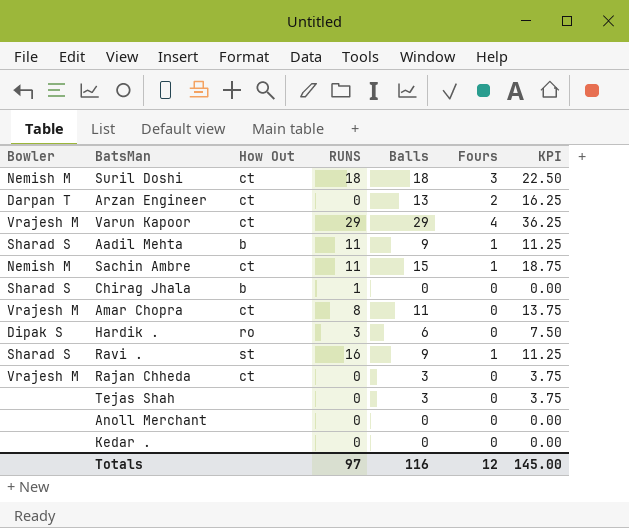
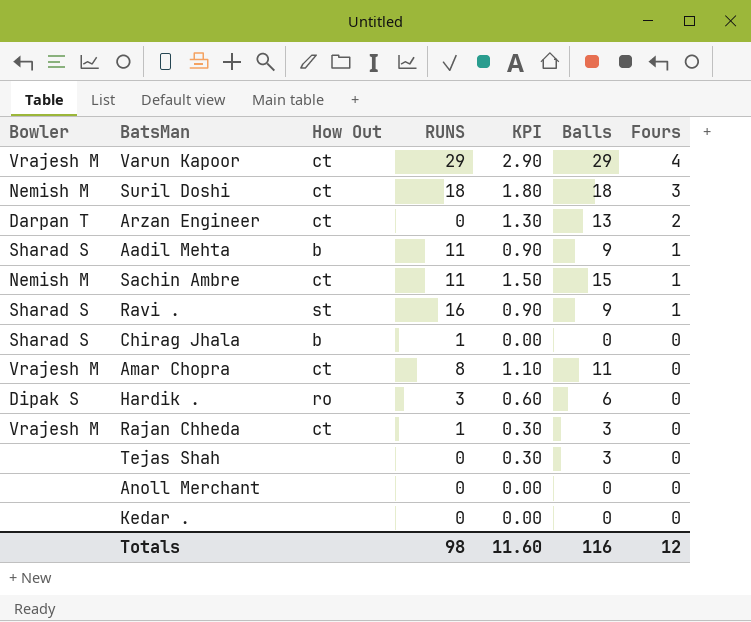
row order: none -> Fours descending
column KPI | formula: [Balls] * 1.25 -> [Balls] * 0.1
column KPI | position: 7 -> 5
Rajan Chheda | RUNS: 0 -> 1
Totals | RUNS: 97 -> 98
Totals | KPI: 145.00 -> 11.60

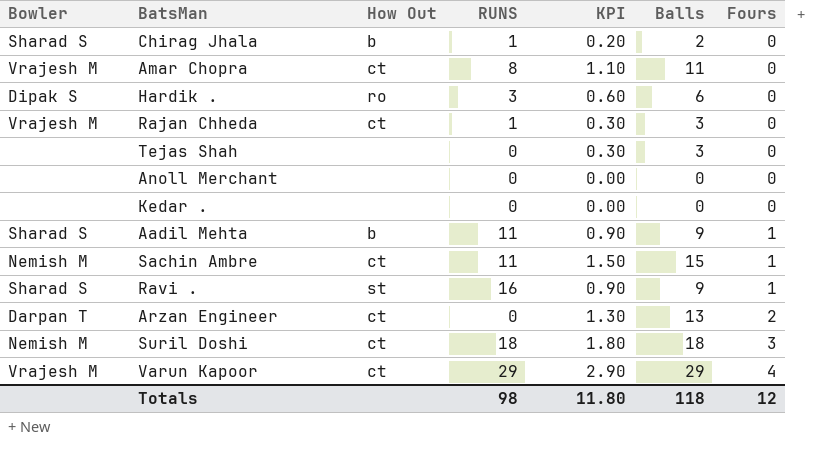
row order: Fours descending -> Fours ascending
Chirag Jhala | KPI: 0.00 -> 0.20
Chirag Jhala | Balls: 0 -> 2
Totals | KPI: 11.60 -> 11.80
Totals | Balls: 116 -> 118

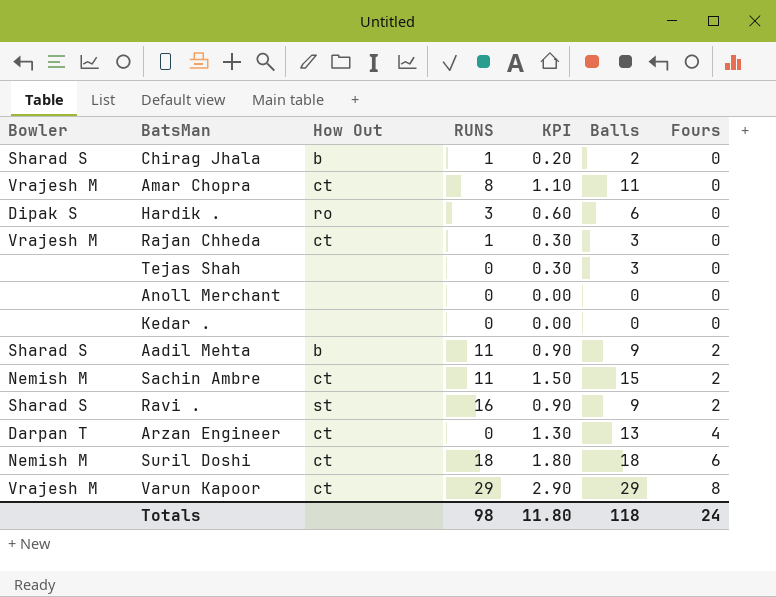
Aadil Mehta | Fours: 1 -> 2
Sachin Ambre | Fours: 1 -> 2
Ravi . | Fours: 1 -> 2
Arzan Engineer | Fours: 2 -> 4
Suril Doshi | Fours: 3 -> 6
Varun Kapoor | Fours: 4 -> 8
Totals | Fours: 12 -> 24

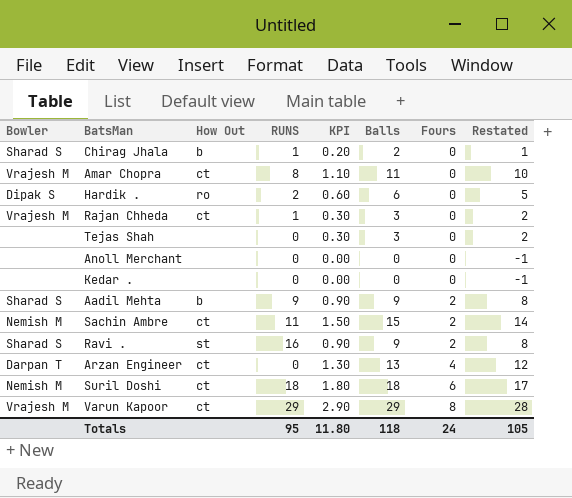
column Restated | formula: none -> [Balls] - 1
Hardik . | RUNS: 3 -> 2
Aadil Mehta | RUNS: 11 -> 9
Totals | RUNS: 98 -> 95

